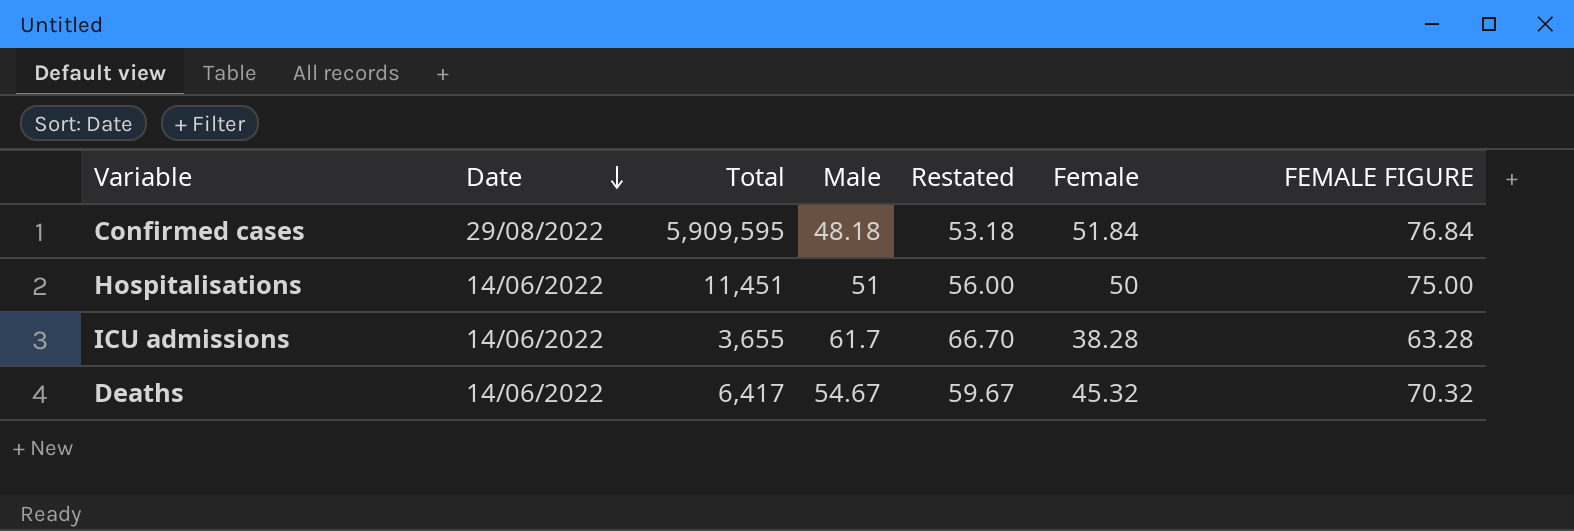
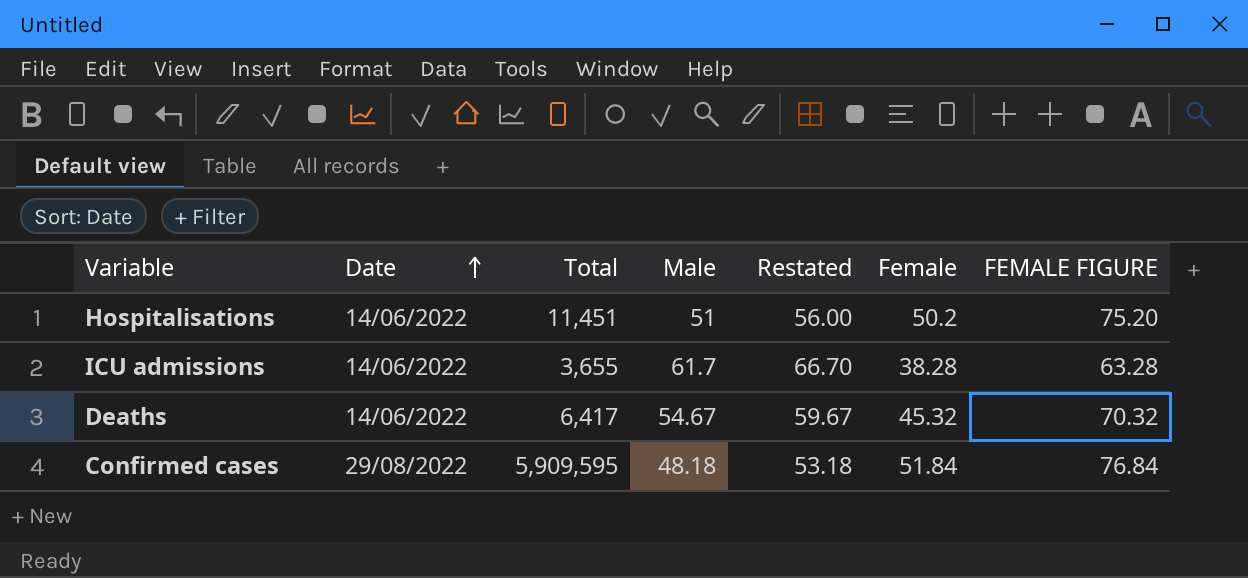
row order: Date descending -> Date ascending
Hospitalisations | Female: 50 -> 50.2
Hospitalisations | FEMALE FIGURE: 75.00 -> 75.20

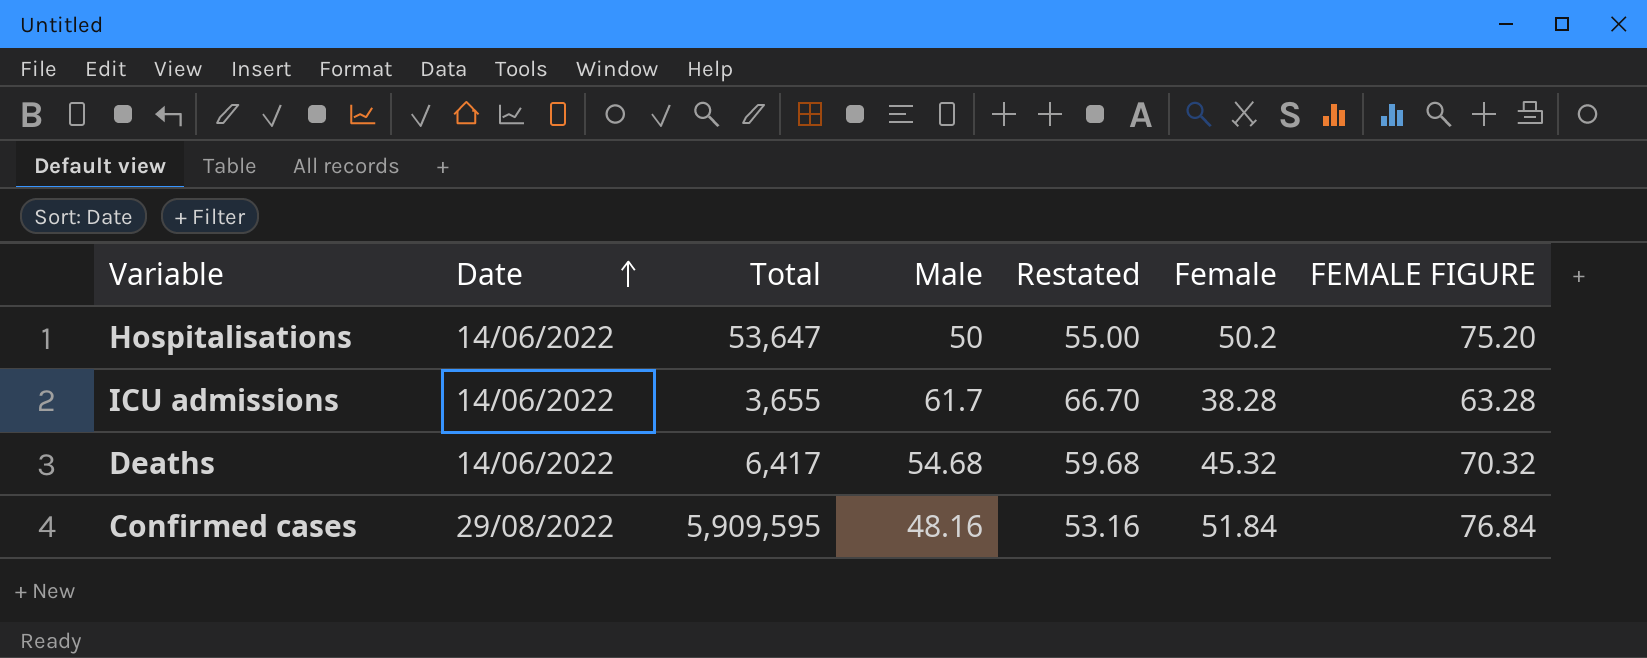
Hospitalisations | Total: 11,451 -> 53,647
Hospitalisations | Male: 51 -> 50
Hospitalisations | Restated: 56.00 -> 55.00
Deaths | Male: 54.67 -> 54.68
Deaths | Restated: 59.67 -> 59.68
Confirmed cases | Male: 48.18 -> 48.16
Confirmed cases | Restated: 53.18 -> 53.16

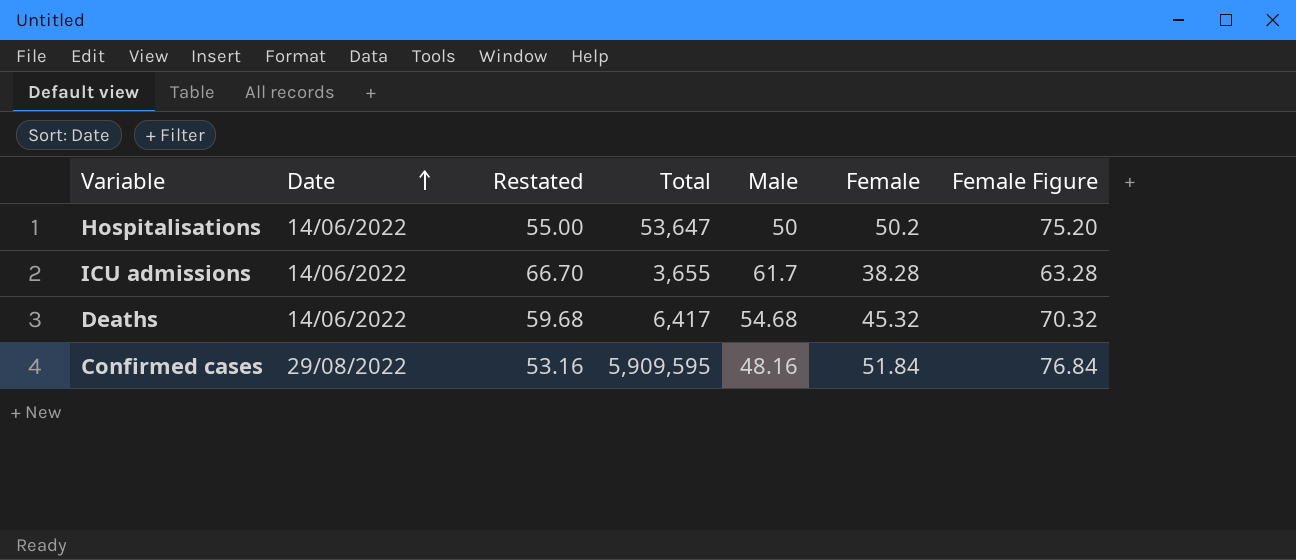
column Restated | position: 5 -> 3
column name: FEMALE FIGURE -> Female Figure

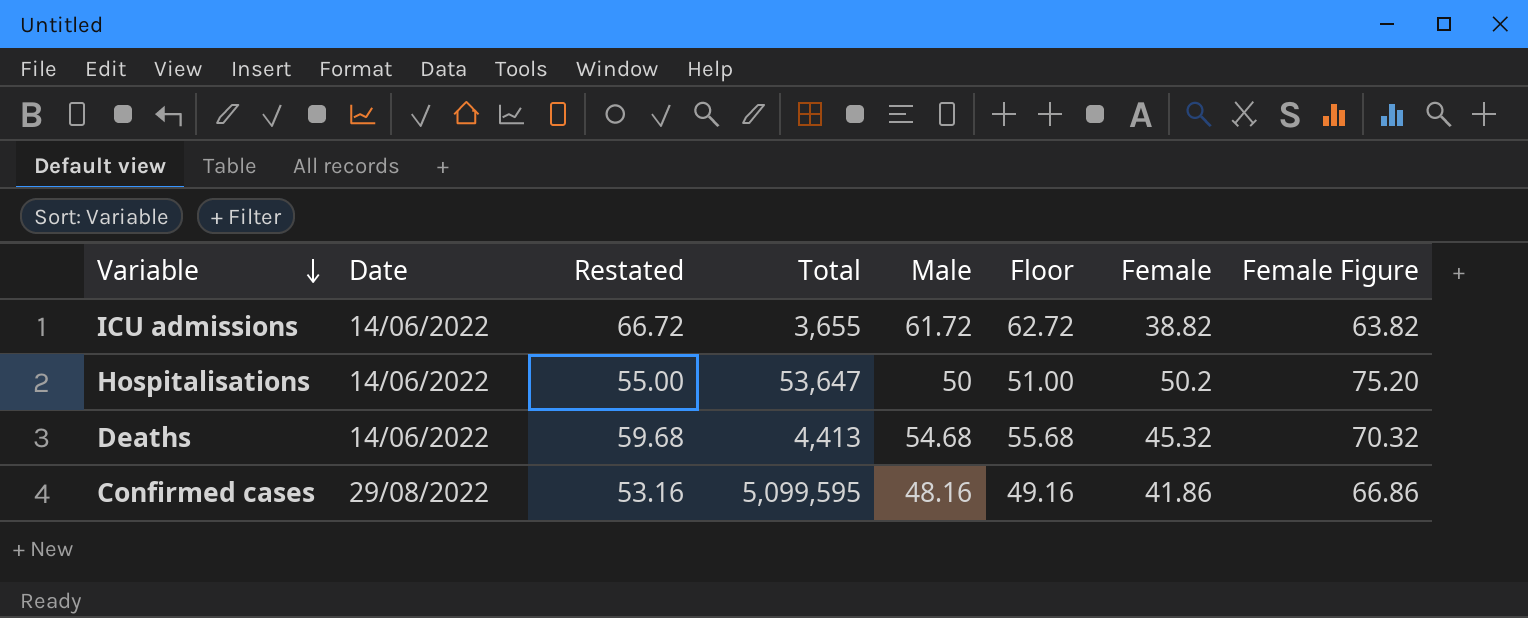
row order: Date ascending -> Variable descending
column Floor | formula: none -> [Male] + 1
ICU admissions | Restated: 66.70 -> 66.72
ICU admissions | Male: 61.7 -> 61.72
ICU admissions | Female: 38.28 -> 38.82
ICU admissions | Female Figure: 63.28 -> 63.82
Deaths | Total: 6,417 -> 4,413
Confirmed cases | Total: 5,909,595 -> 5,099,595
Confirmed cases | Female: 51.84 -> 41.86
Confirmed cases | Female Figure: 76.84 -> 66.86

